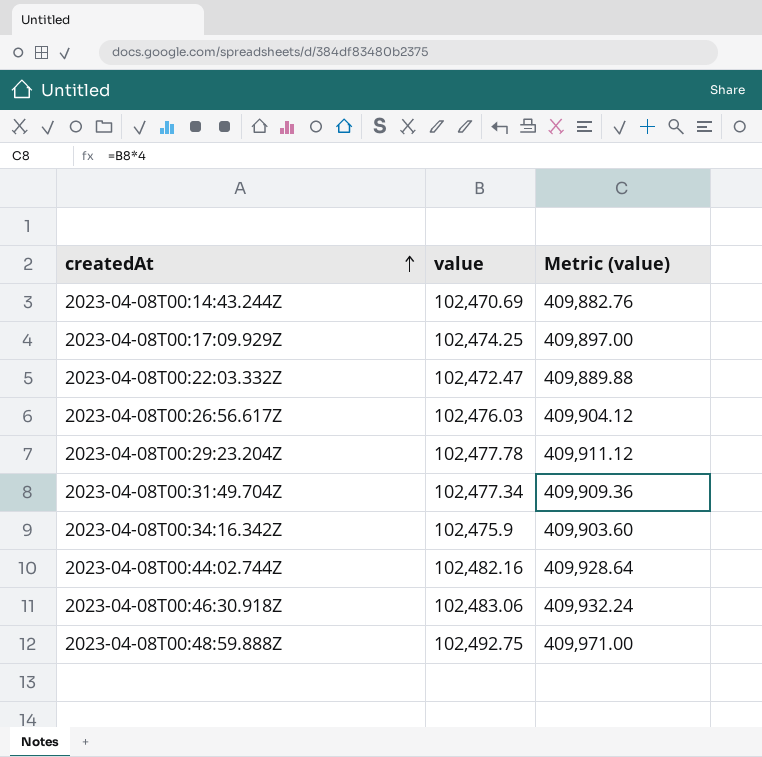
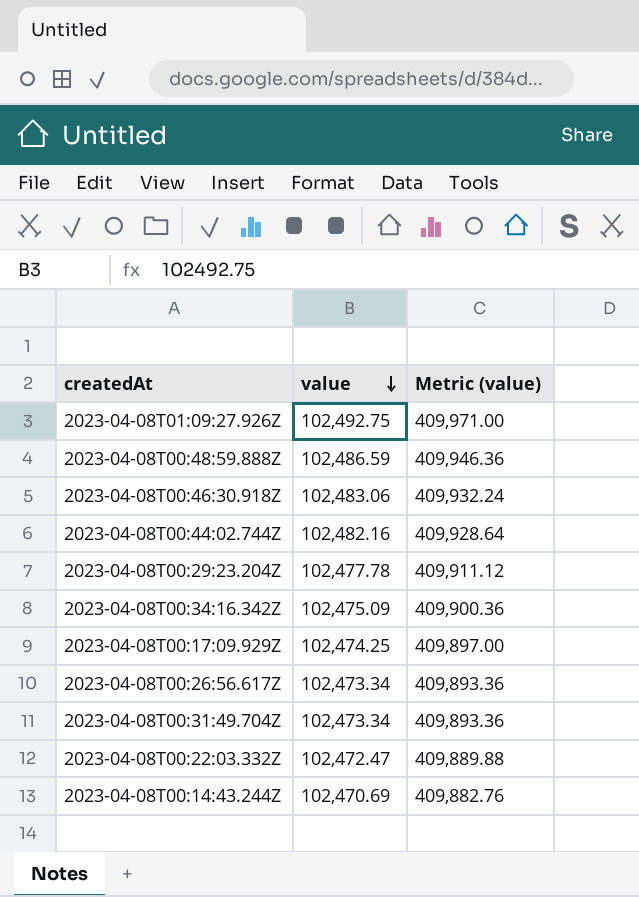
row order: createdAt ascending -> value descending
row 2023-04-08T01:09:27.926Z: none -> 102,492.75 | 409,971.00
2023-04-08T00:48:59.888Z | value: 102,492.75 -> 102,486.59
2023-04-08T00:48:59.888Z | Metric (value): 409,971.00 -> 409,946.36
2023-04-08T00:34:16.342Z | value: 102,475.9 -> 102,475.09
2023-04-08T00:34:16.342Z | Metric (value): 409,903.60 -> 409,900.36
2023-04-08T00:26:56.617Z | value: 102,476.03 -> 102,473.34
2023-04-08T00:26:56.617Z | Metric (value): 409,904.12 -> 409,893.36
2023-04-08T00:31:49.704Z | value: 102,477.34 -> 102,473.34
2023-04-08T00:31:49.704Z | Metric (value): 409,909.36 -> 409,893.36

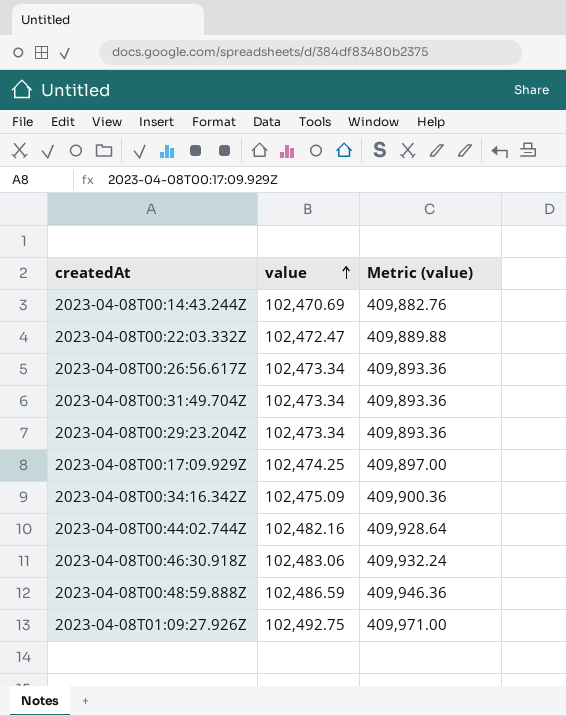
row order: value descending -> value ascending
2023-04-08T00:29:23.204Z | value: 102,477.78 -> 102,473.34
2023-04-08T00:29:23.204Z | Metric (value): 409,911.12 -> 409,893.36

